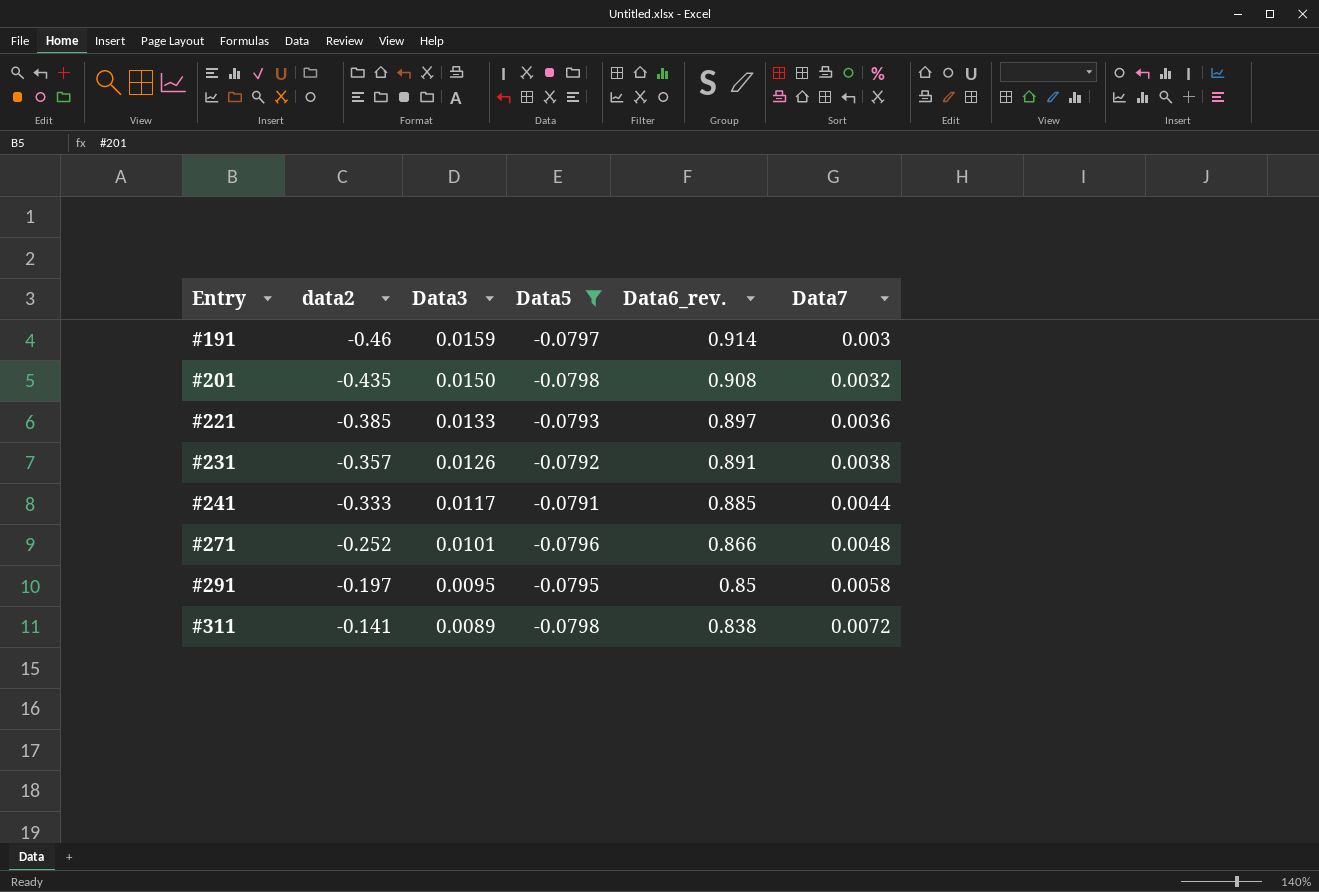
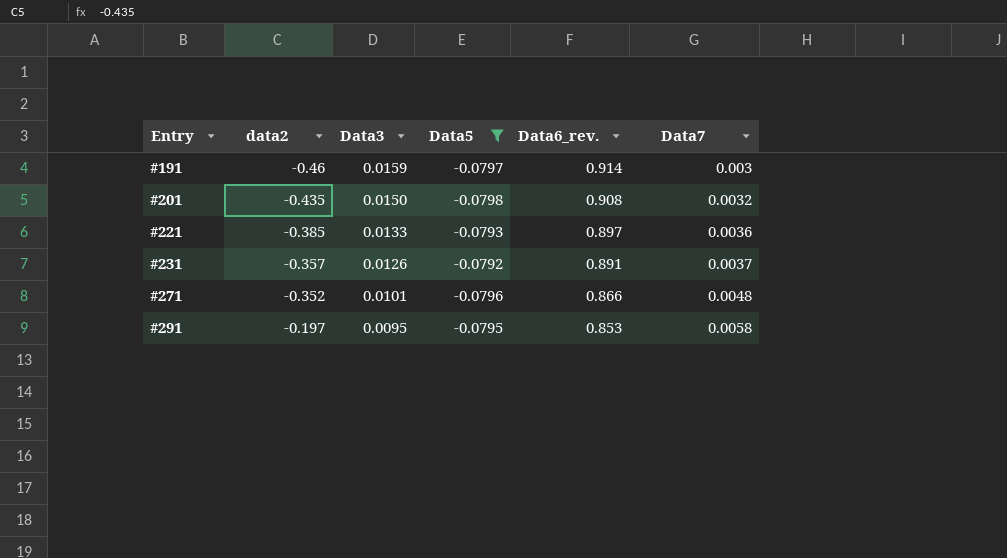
row #241: -0.333 | 0.0117 | -0.0791 | 0.885 | 0.0044 -> none
row #311: -0.141 | 0.0089 | -0.0798 | 0.838 | 0.0072 -> none
#231 | Data7: 0.0038 -> 0.0037
#271 | data2: -0.252 -> -0.352
#291 | Data6_rev.: 0.85 -> 0.853

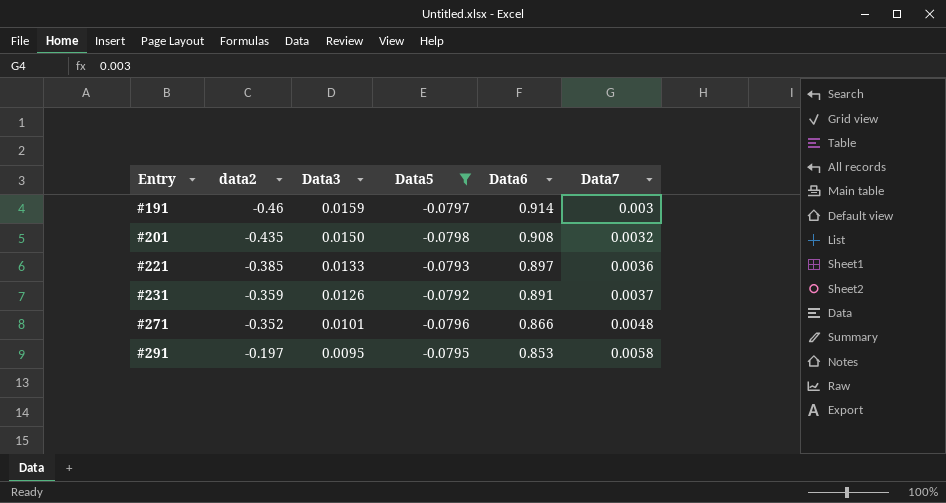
column name: Data6_rev. -> Data6
#231 | data2: -0.357 -> -0.359

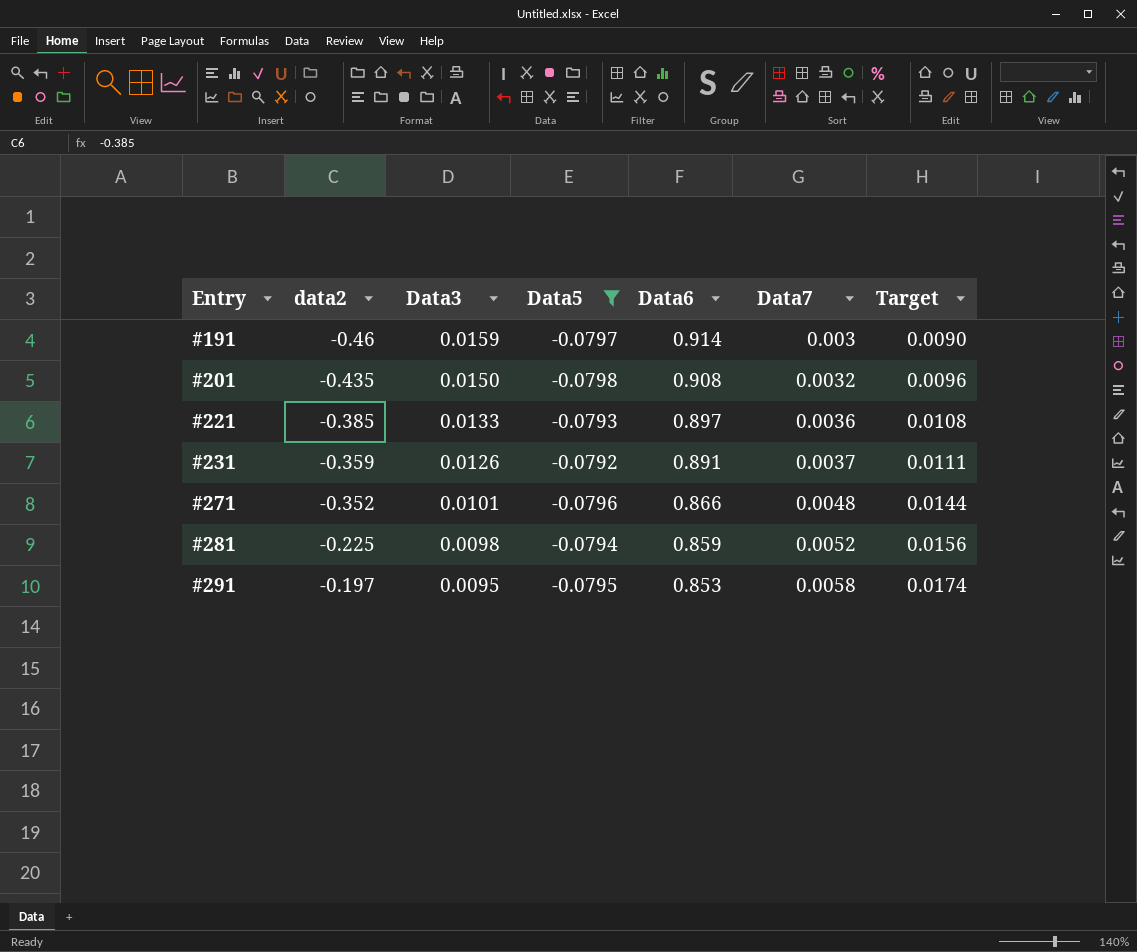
column Target | formula: none -> [Data7] * 3
row #281: none -> -0.225 | 0.0098 | -0.0794 | 0.859 | 0.0052 | 0.0156

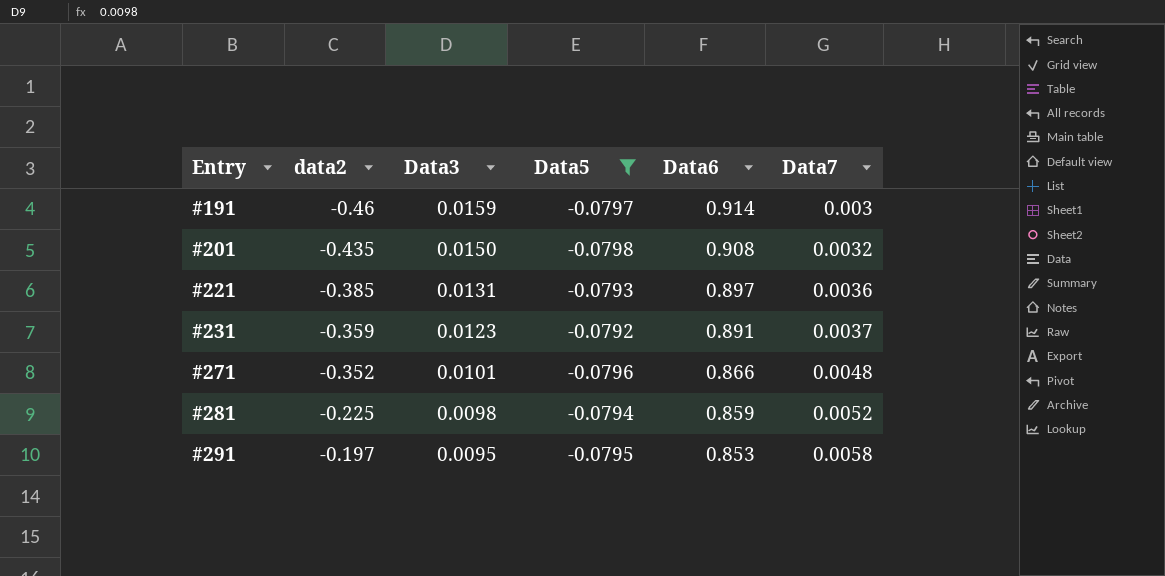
column Target | formula: [Data7] * 3 -> none
#221 | Data3: 0.0133 -> 0.0131
#231 | Data3: 0.0126 -> 0.0123

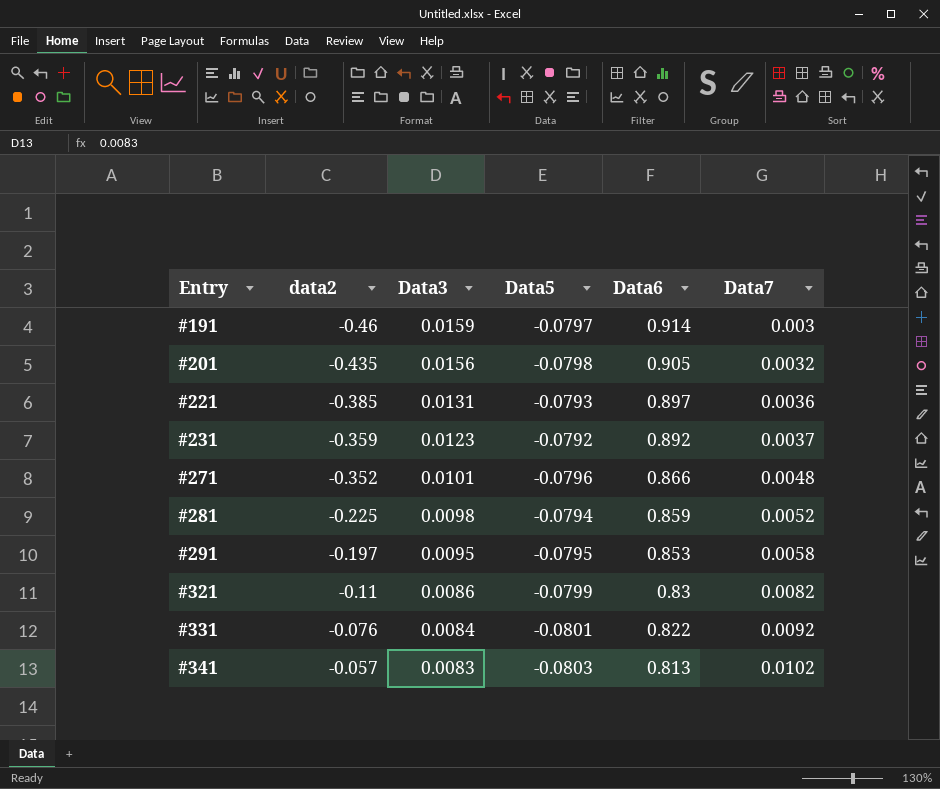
filter: Data5 >= -0.0798 -> none
#201 | Data3: 0.0150 -> 0.0156
#201 | Data6: 0.908 -> 0.905
#231 | Data6: 0.891 -> 0.892

